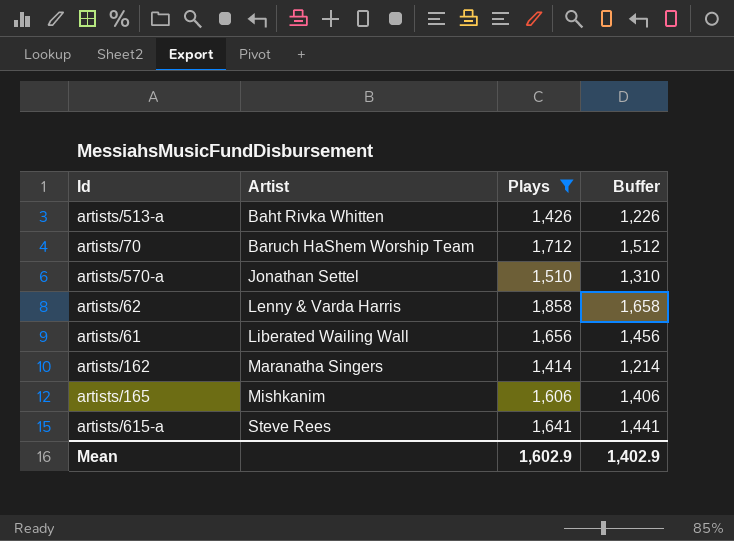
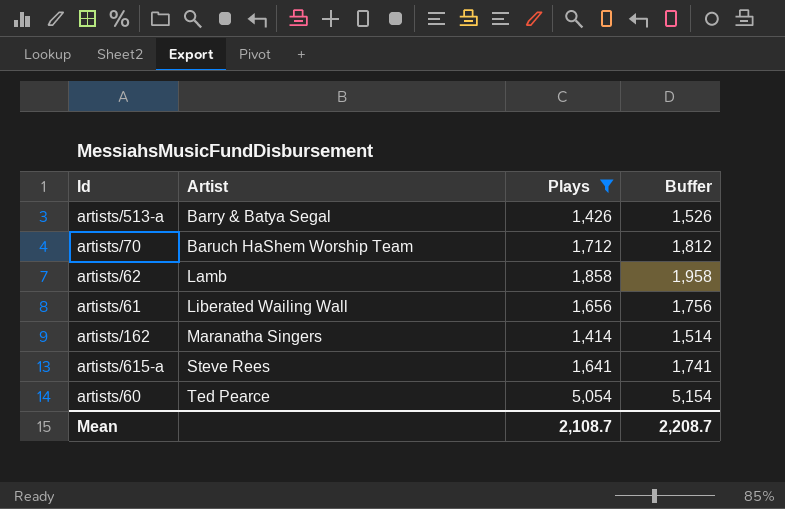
column Buffer | formula: [Plays] - 200 -> [Plays] + 100
row artists/570-a: Jonathan Settel | 1,510 | 1,310 -> none
row artists/165: Mishkanim | 1,606 | 1,406 -> none
artists/513-a | Artist: Baht Rivka Whitten -> Barry & Batya Segal
artists/62 | Artist: Lenny & Varda Harris -> Lamb
row artists/60: none -> Ted Pearce | 5,054 | 5,154
Mean | Plays: 1,602.9 -> 2,108.7
Mean | Buffer: 1,402.9 -> 2,208.7

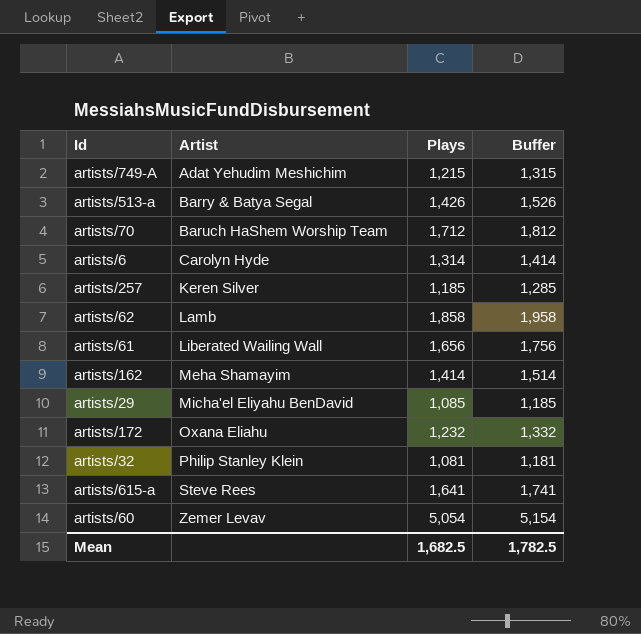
filter: Plays >= 1,414 -> none
artists/162 | Artist: Maranatha Singers -> Meha Shamayim
artists/60 | Artist: Ted Pearce -> Zemer Levav
Mean | Plays: 2,108.7 -> 1,682.5
Mean | Buffer: 2,208.7 -> 1,782.5

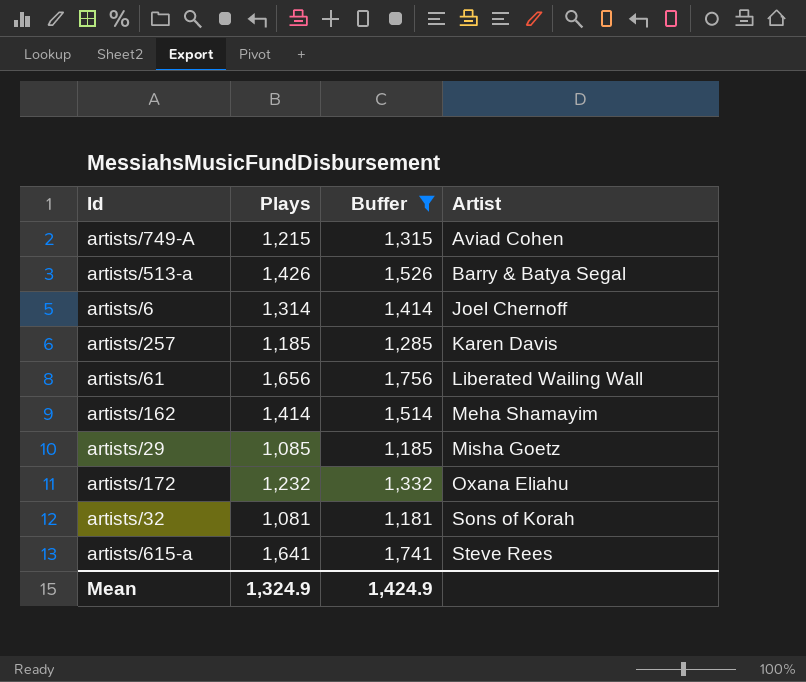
filter: none -> Buffer <= 1,756
column Artist | position: 2 -> 4
artists/749-A | Artist: Adat Yehudim Meshichim -> Aviad Cohen
artists/6 | Artist: Carolyn Hyde -> Joel Chernoff
artists/257 | Artist: Keren Silver -> Karen Davis
artists/29 | Artist: Micha'el Eliyahu BenDavid -> Misha Goetz
artists/32 | Artist: Philip Stanley Klein -> Sons of Korah
Mean | Plays: 1,682.5 -> 1,324.9
Mean | Buffer: 1,782.5 -> 1,424.9

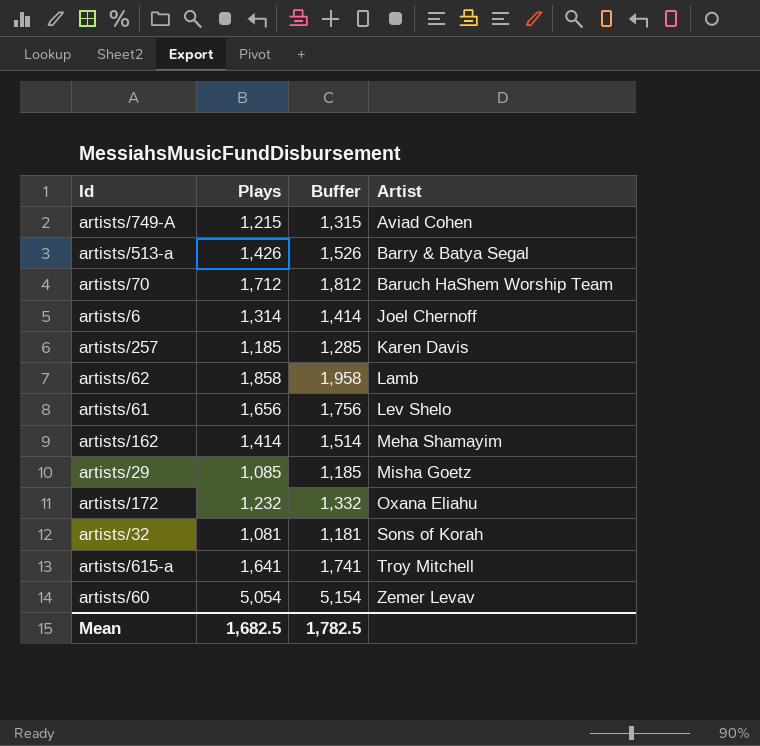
filter: Buffer <= 1,756 -> none
artists/61 | Artist: Liberated Wailing Wall -> Lev Shelo
artists/615-a | Artist: Steve Rees -> Troy Mitchell
Mean | Plays: 1,324.9 -> 1,682.5
Mean | Buffer: 1,424.9 -> 1,782.5

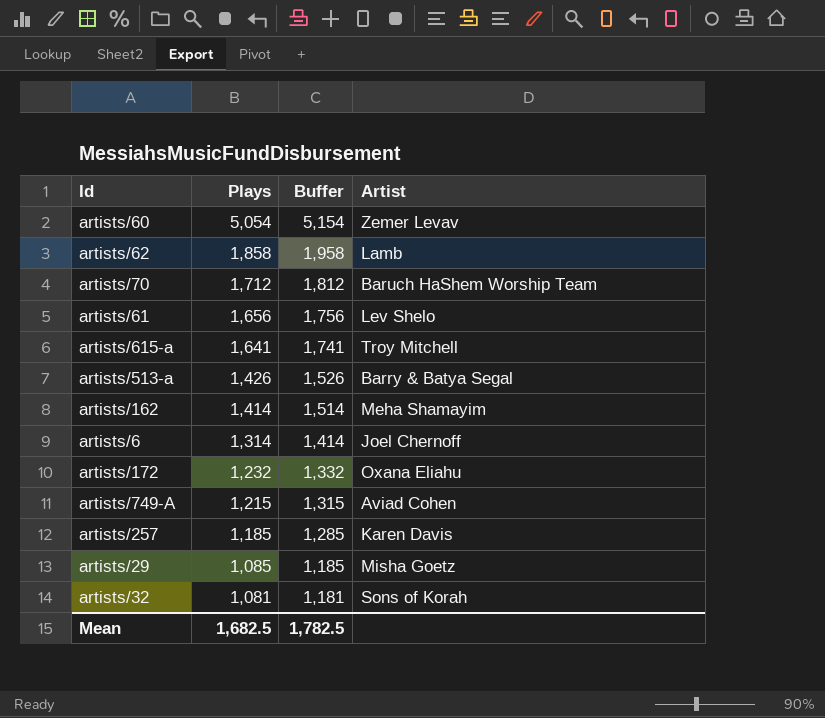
row order: Artist ascending -> Plays descending

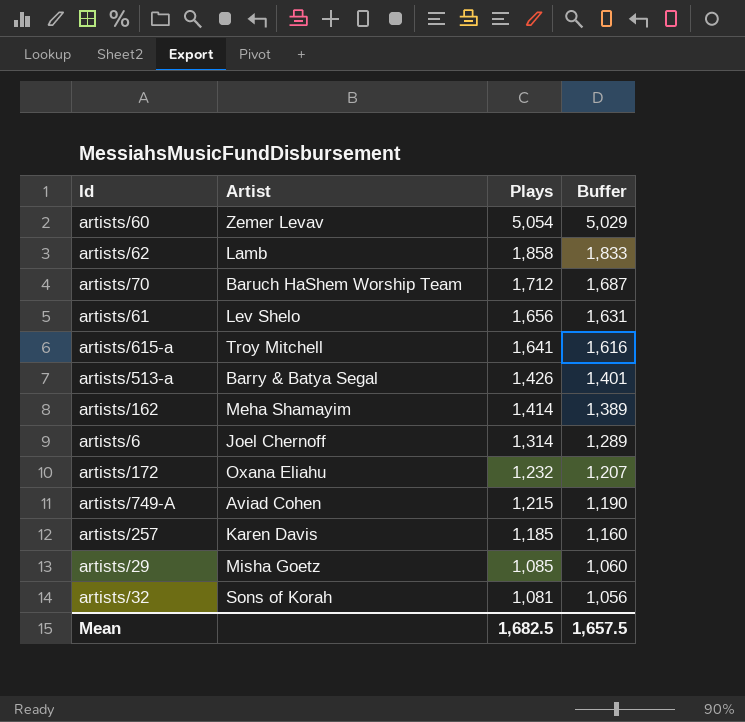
column Artist | position: 4 -> 2
column Buffer | formula: [Plays] + 100 -> [Plays] - 25
Mean | Buffer: 1,782.5 -> 1,657.5

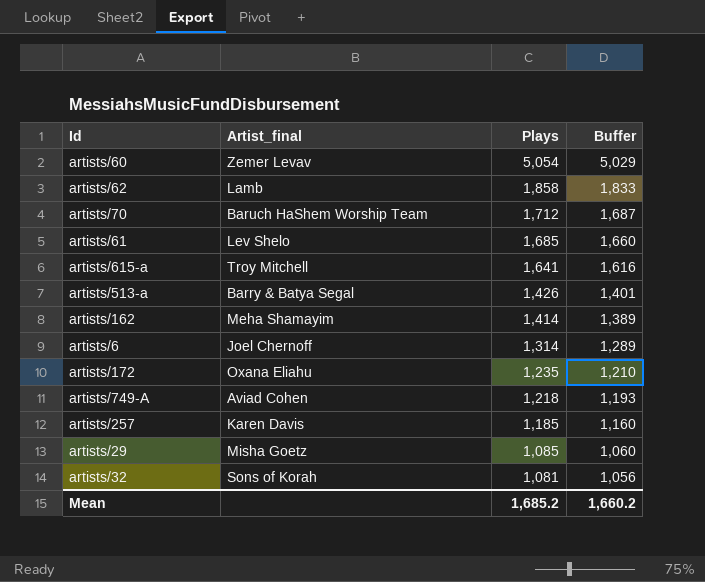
column name: Artist -> Artist_final
artists/61 | Plays: 1,656 -> 1,685
artists/61 | Buffer: 1,631 -> 1,660
artists/172 | Plays: 1,232 -> 1,235
artists/172 | Buffer: 1,207 -> 1,210
artists/749-A | Plays: 1,215 -> 1,218
artists/749-A | Buffer: 1,190 -> 1,193
Mean | Plays: 1,682.5 -> 1,685.2
Mean | Buffer: 1,657.5 -> 1,660.2

